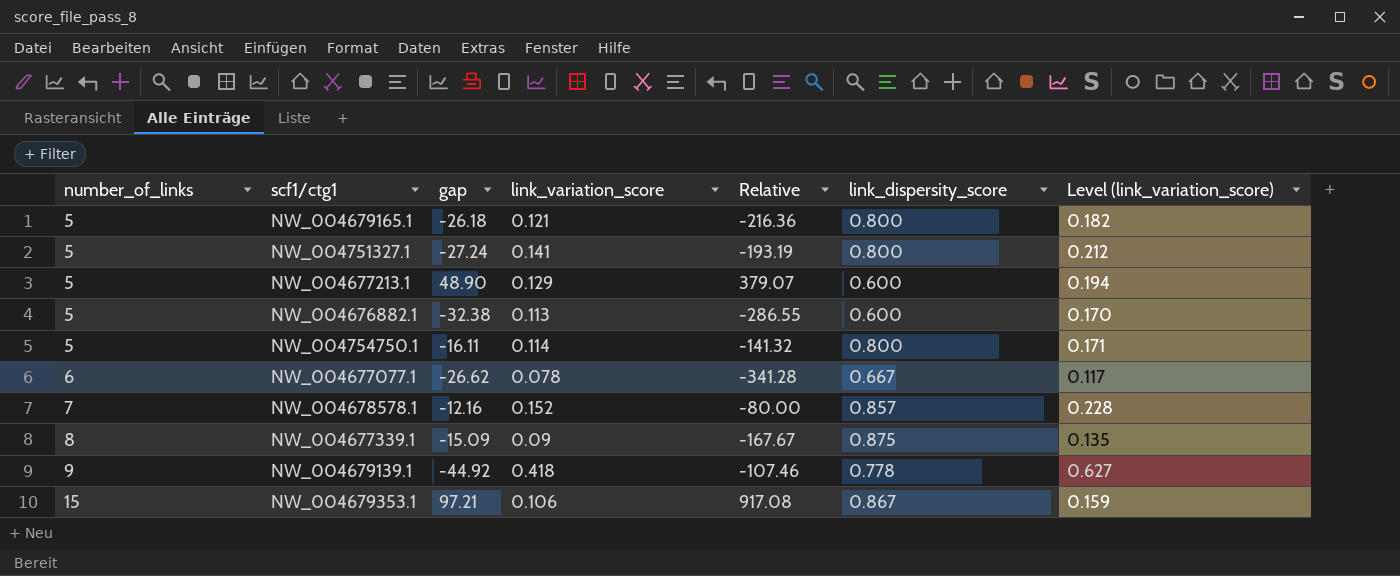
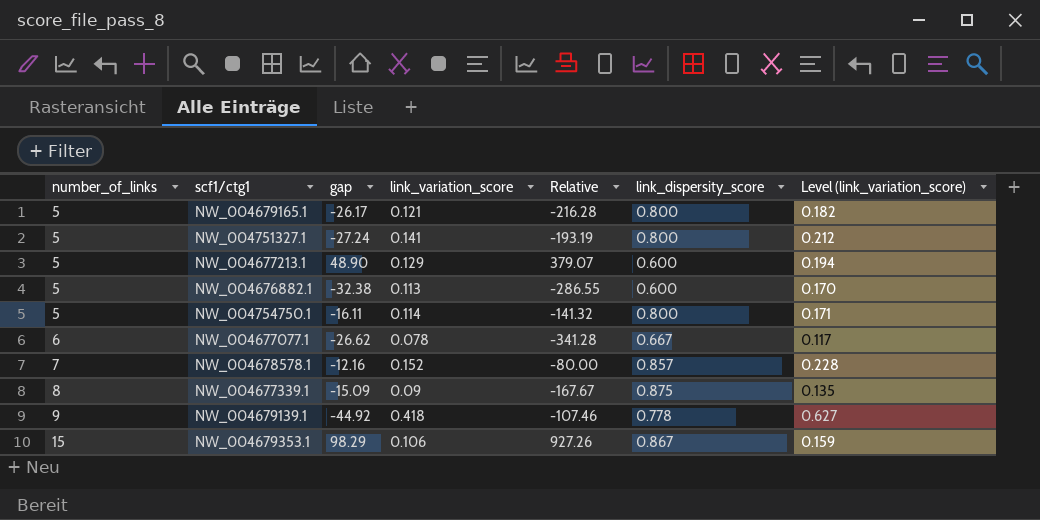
NW_004679165.1 | gap: -26.18 -> -26.17
NW_004679165.1 | Relative: -216.36 -> -216.28
NW_004679353.1 | gap: 97.21 -> 98.29
NW_004679353.1 | Relative: 917.08 -> 927.26

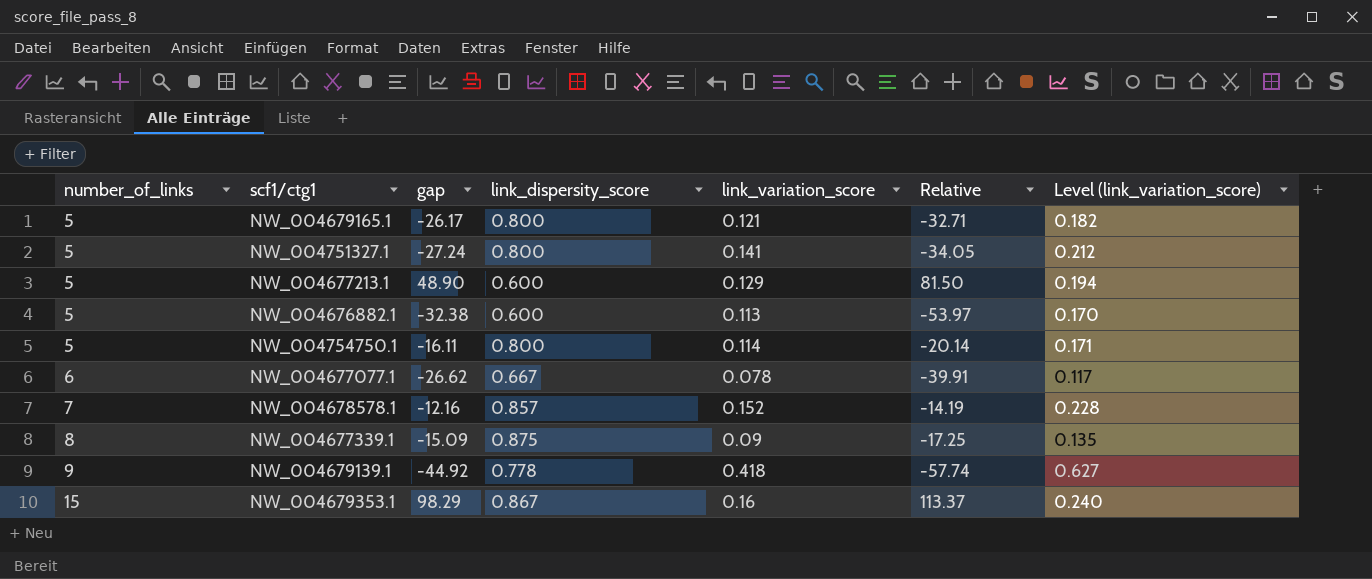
column link_dispersity_score | position: 6 -> 4
column Relative | formula: [gap] / [link_variation_score] -> [gap] / [link_dispersity_score]
NW_004679353.1 | link_variation_score: 0.106 -> 0.16
NW_004679353.1 | Level (link_variation_score): 0.159 -> 0.240

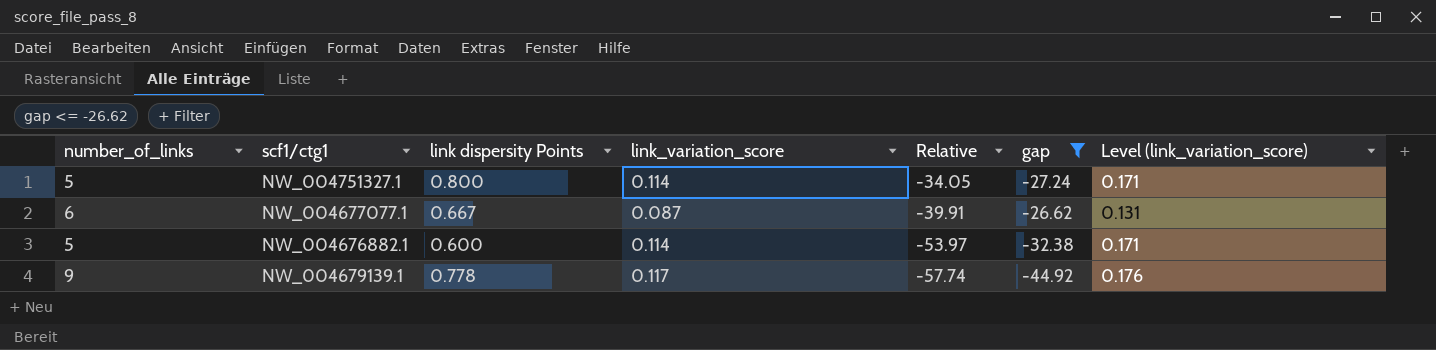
filter: none -> gap <= -26.62
row order: number_of_links ascending -> Relative descending
column name: link_dispersity_score -> link dispersity Points
column gap | position: 3 -> 6
NW_004751327.1 | link_variation_score: 0.141 -> 0.114
NW_004751327.1 | Level (link_variation_score): 0.212 -> 0.171
NW_004677077.1 | link_variation_score: 0.078 -> 0.087
NW_004677077.1 | Level (link_variation_score): 0.117 -> 0.131
NW_004676882.1 | link_variation_score: 0.113 -> 0.114
NW_004676882.1 | Level (link_variation_score): 0.170 -> 0.171
NW_004679139.1 | link_variation_score: 0.418 -> 0.117
NW_004679139.1 | Level (link_variation_score): 0.627 -> 0.176

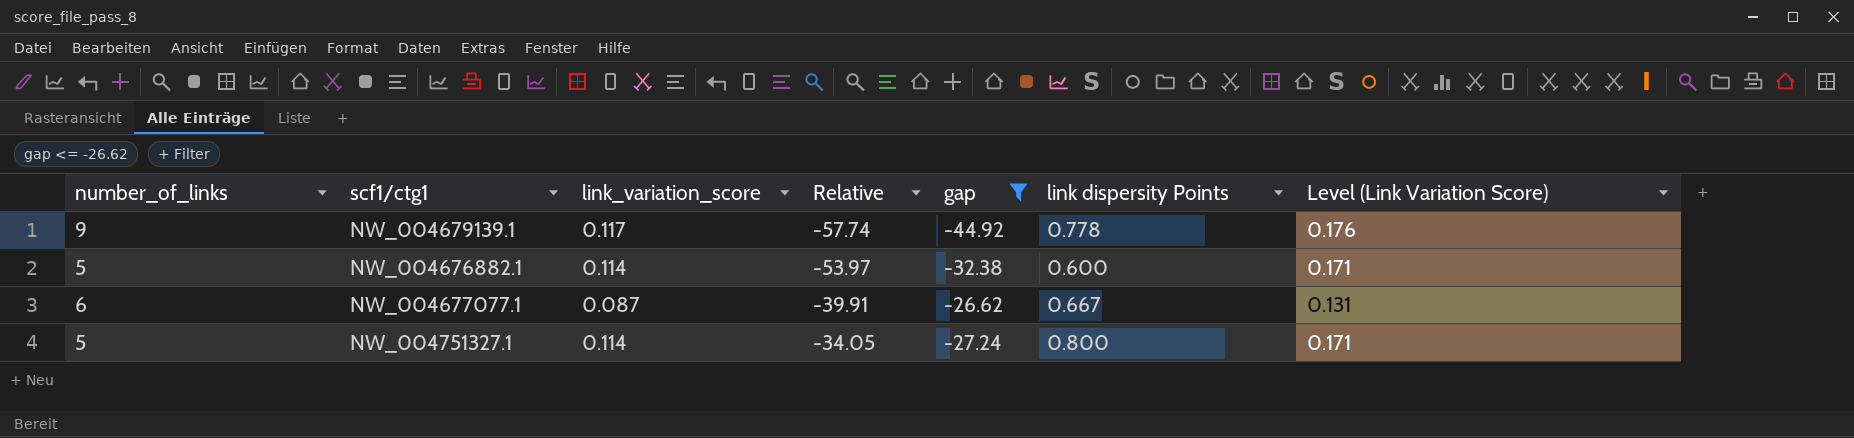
row order: Relative descending -> Relative ascending
column link dispersity Points | position: 3 -> 6
column name: Level (link_variation_score) -> Level (Link Variation Score)

